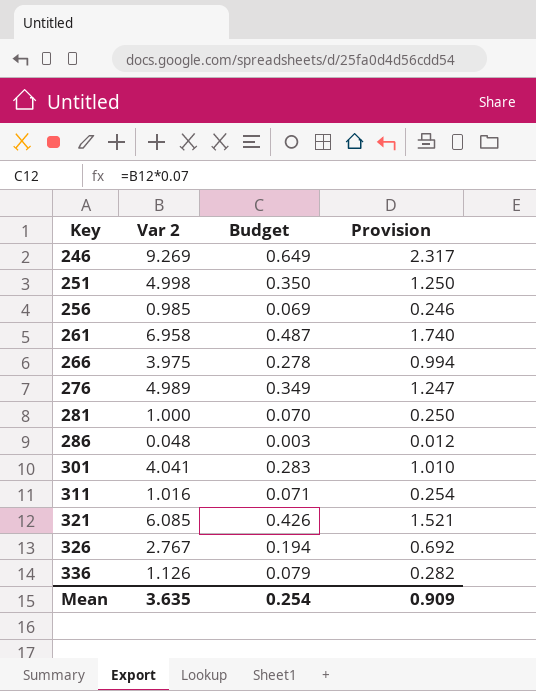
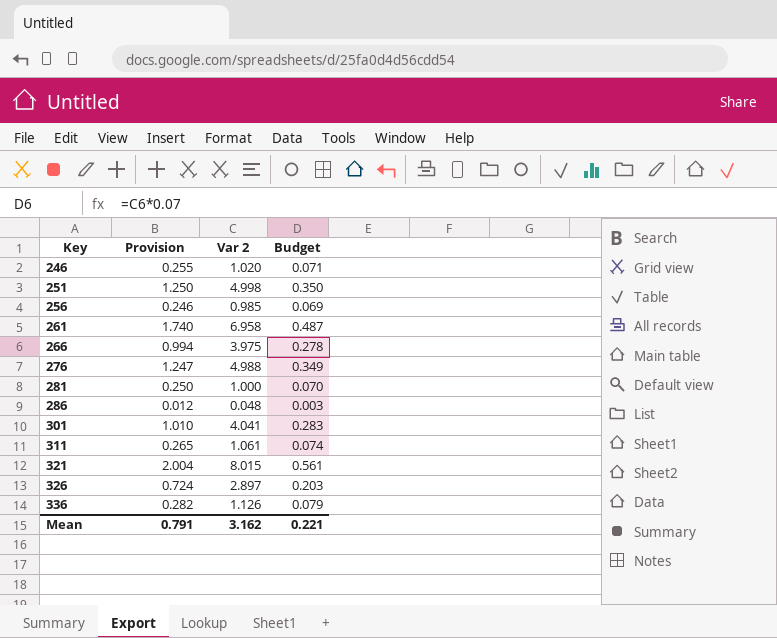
column Provision | position: 4 -> 2
246 | Provision: 2.317 -> 0.255
246 | Var 2: 9.269 -> 1.020
246 | Budget: 0.649 -> 0.071
276 | Var 2: 4.989 -> 4.988
311 | Provision: 0.254 -> 0.265
311 | Var 2: 1.016 -> 1.061
311 | Budget: 0.071 -> 0.074
321 | Provision: 1.521 -> 2.004
321 | Var 2: 6.085 -> 8.015
321 | Budget: 0.426 -> 0.561
326 | Provision: 0.692 -> 0.724
326 | Var 2: 2.767 -> 2.897
326 | Budget: 0.194 -> 0.203
Mean | Provision: 0.909 -> 0.791
Mean | Var 2: 3.635 -> 3.162
Mean | Budget: 0.254 -> 0.221

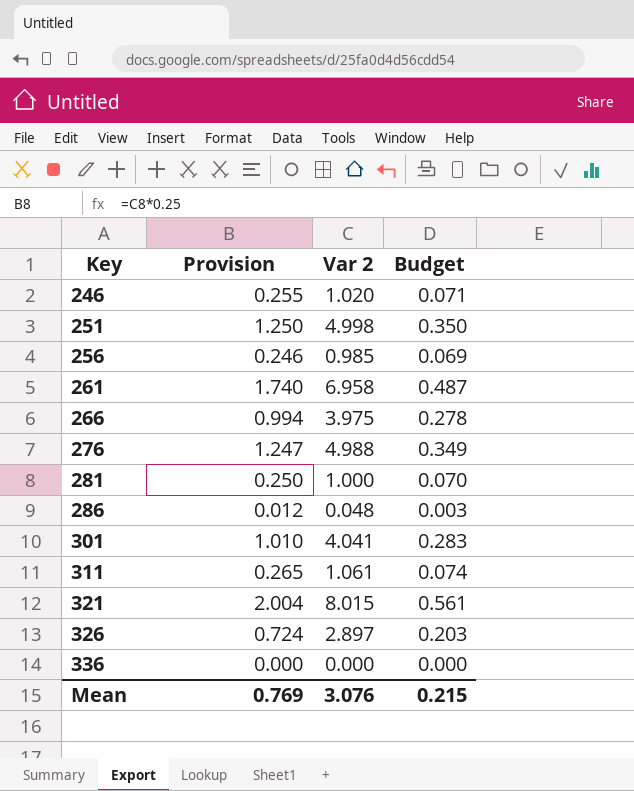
336 | Provision: 0.282 -> 0.000
336 | Var 2: 1.126 -> 0.000
336 | Budget: 0.079 -> 0.000
Mean | Provision: 0.791 -> 0.769
Mean | Var 2: 3.162 -> 3.076
Mean | Budget: 0.221 -> 0.215

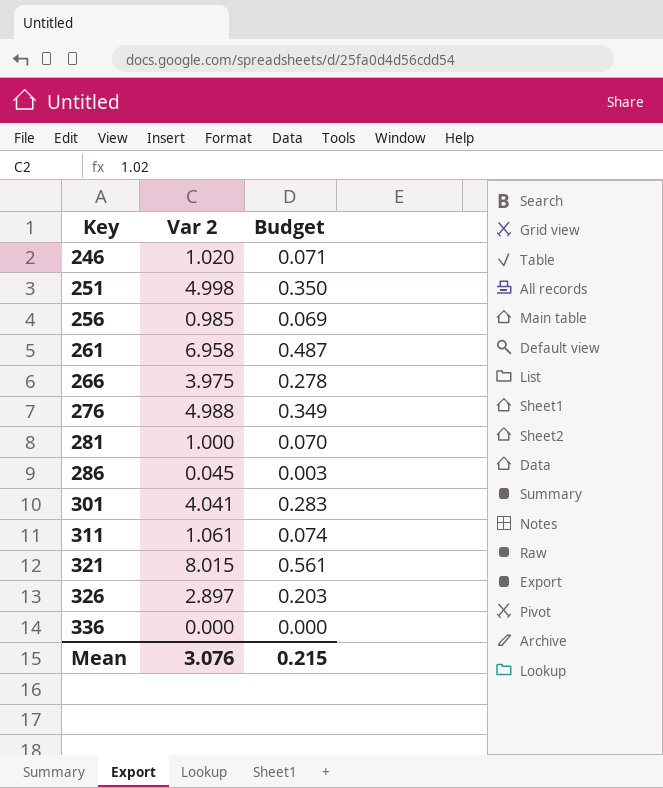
column Provision | formula: [Var 2] * 0.25 -> none
286 | Var 2: 0.048 -> 0.045

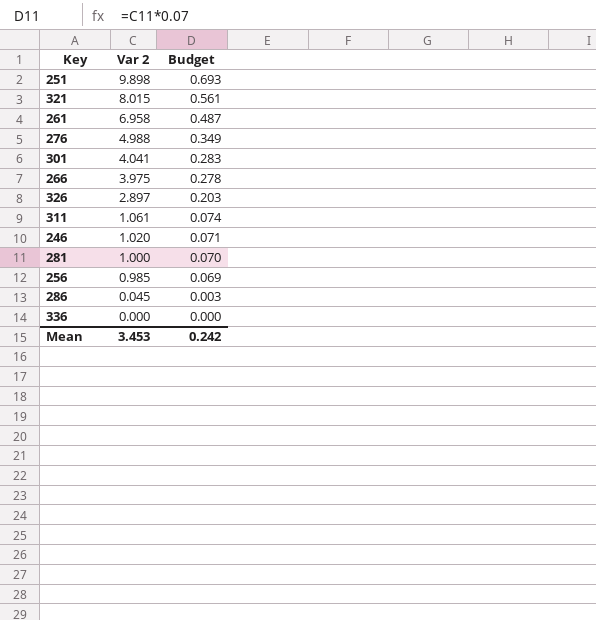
row order: Key ascending -> Var 2 descending
251 | Var 2: 4.998 -> 9.898
251 | Budget: 0.350 -> 0.693
Mean | Var 2: 3.076 -> 3.453
Mean | Budget: 0.215 -> 0.242

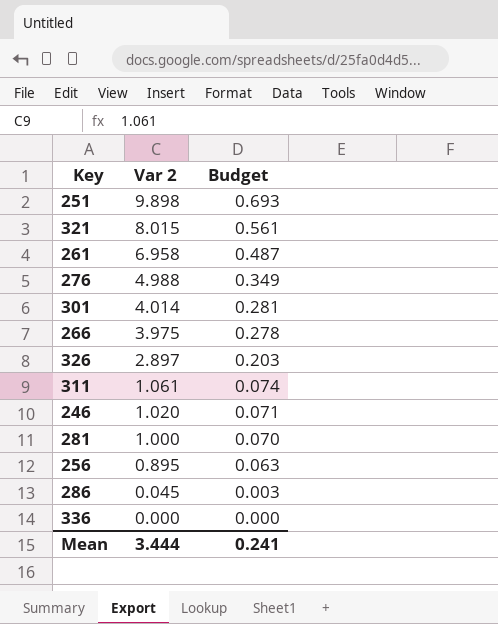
301 | Var 2: 4.041 -> 4.014
301 | Budget: 0.283 -> 0.281
256 | Var 2: 0.985 -> 0.895
256 | Budget: 0.069 -> 0.063
Mean | Var 2: 3.453 -> 3.444
Mean | Budget: 0.242 -> 0.241

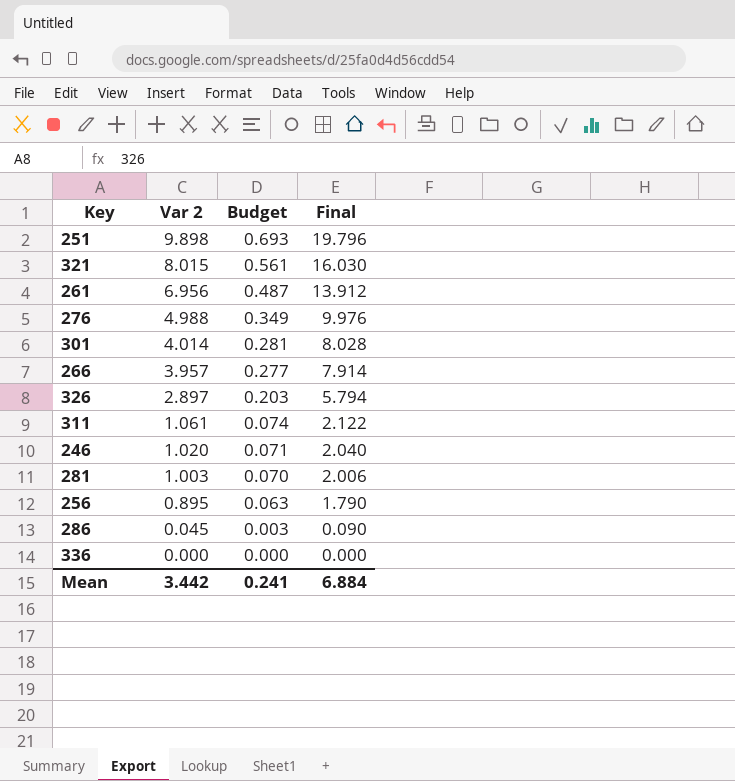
column Final | formula: none -> [Var 2] * 2
261 | Var 2: 6.958 -> 6.956
266 | Var 2: 3.975 -> 3.957
266 | Budget: 0.278 -> 0.277
281 | Var 2: 1.000 -> 1.003
Mean | Var 2: 3.444 -> 3.442

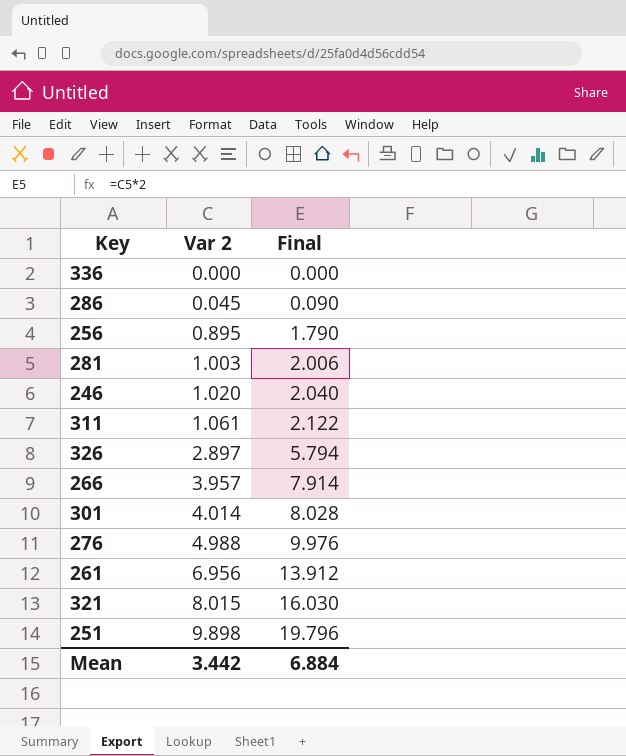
row order: Var 2 descending -> Var 2 ascending
column Budget | formula: [Var 2] * 0.07 -> none

